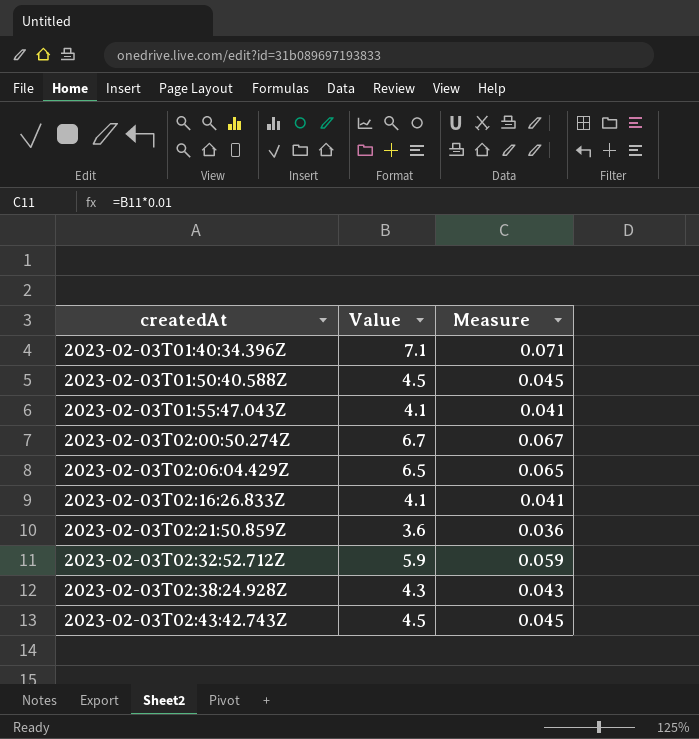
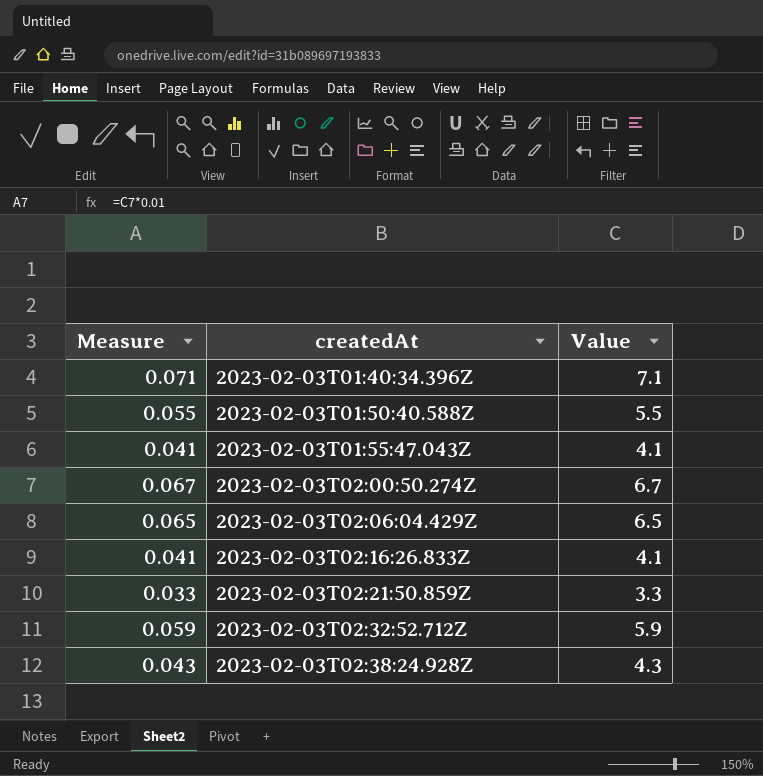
column Measure | position: 3 -> 1
row 2023-02-03T02:43:42.743Z: 4.5 | 0.045 -> none
2023-02-03T01:50:40.588Z | Measure: 0.045 -> 0.055
2023-02-03T01:50:40.588Z | Value: 4.5 -> 5.5
2023-02-03T02:21:50.859Z | Measure: 0.036 -> 0.033
2023-02-03T02:21:50.859Z | Value: 3.6 -> 3.3

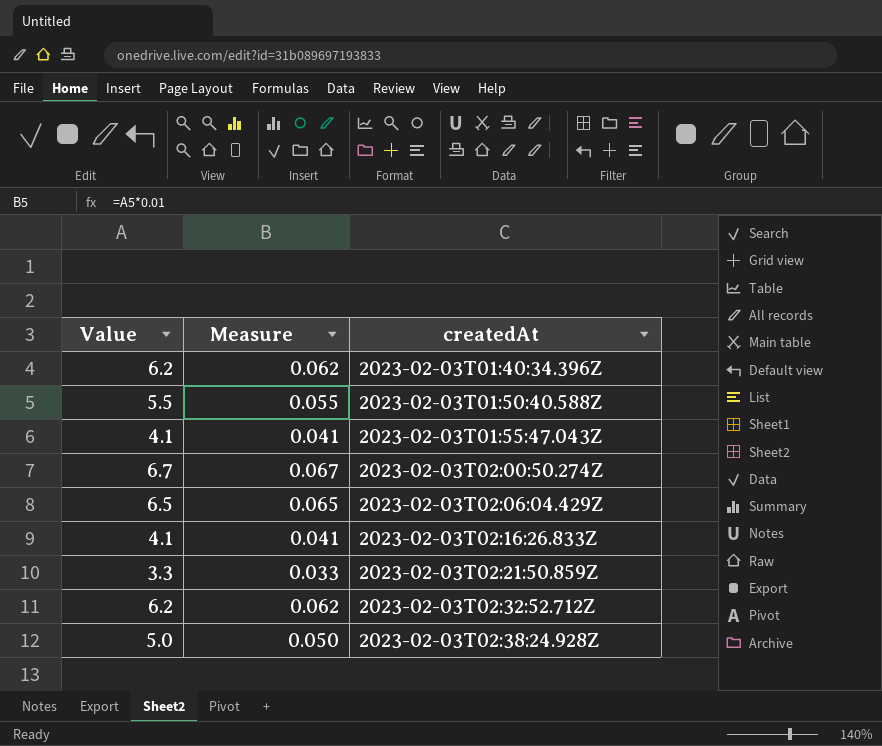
column Value | position: 3 -> 1
2023-02-03T01:40:34.396Z | Value: 7.1 -> 6.2
2023-02-03T01:40:34.396Z | Measure: 0.071 -> 0.062
2023-02-03T02:32:52.712Z | Value: 5.9 -> 6.2
2023-02-03T02:32:52.712Z | Measure: 0.059 -> 0.062
2023-02-03T02:38:24.928Z | Value: 4.3 -> 5.0
2023-02-03T02:38:24.928Z | Measure: 0.043 -> 0.050

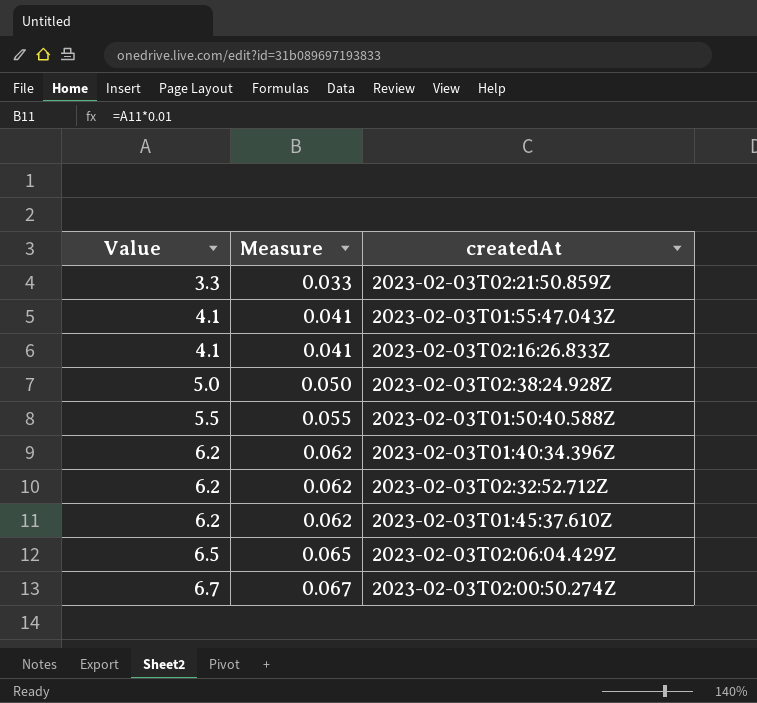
row order: createdAt ascending -> Value ascending
row 2023-02-03T01:45:37.610Z: none -> 6.2 | 0.062

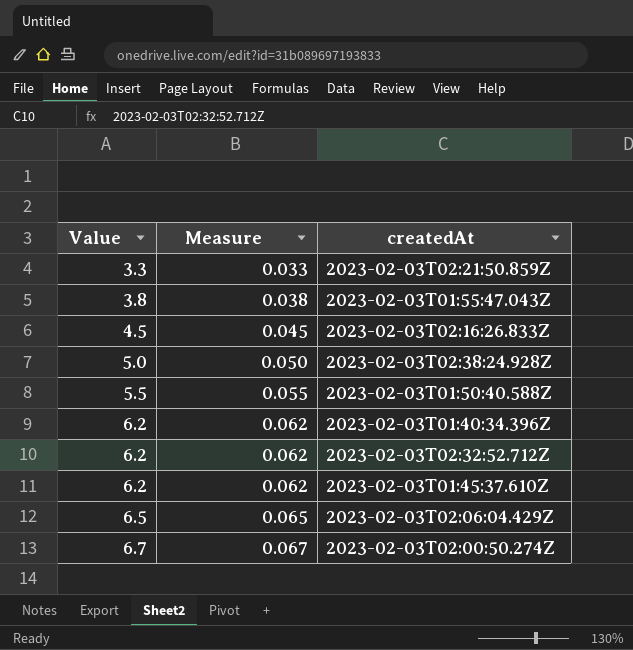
2023-02-03T01:55:47.043Z | Value: 4.1 -> 3.8
2023-02-03T01:55:47.043Z | Measure: 0.041 -> 0.038
2023-02-03T02:16:26.833Z | Value: 4.1 -> 4.5
2023-02-03T02:16:26.833Z | Measure: 0.041 -> 0.045

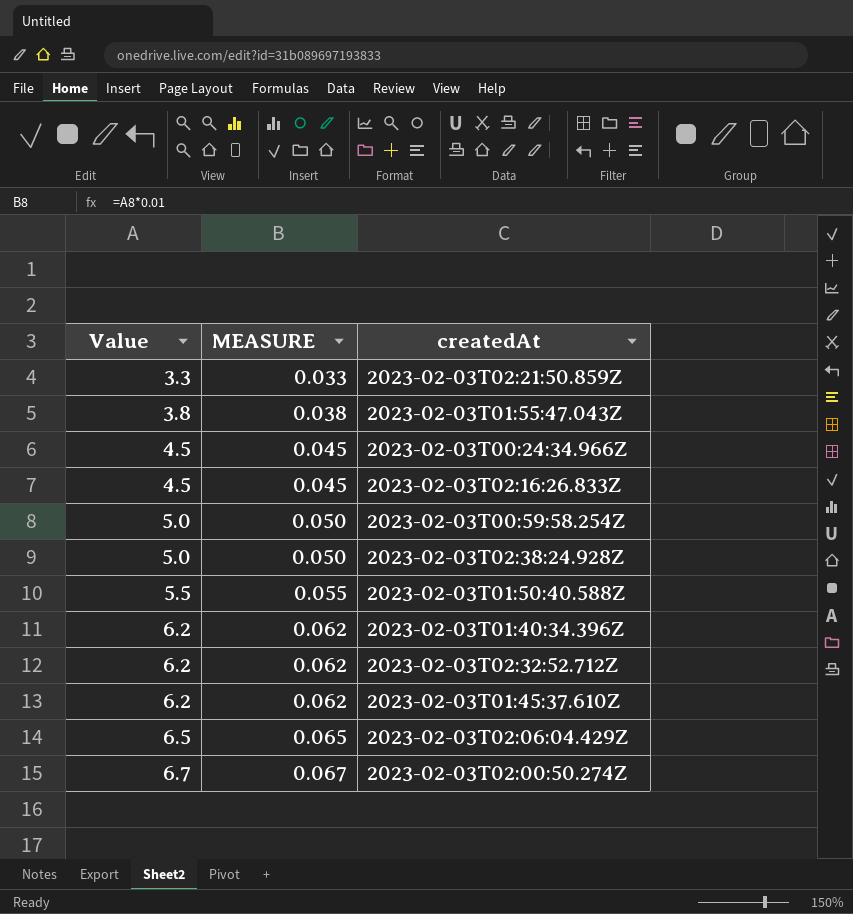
column name: Measure -> MEASURE
row 2023-02-03T00:24:34.966Z: none -> 4.5 | 0.045
row 2023-02-03T00:59:58.254Z: none -> 5.0 | 0.050

